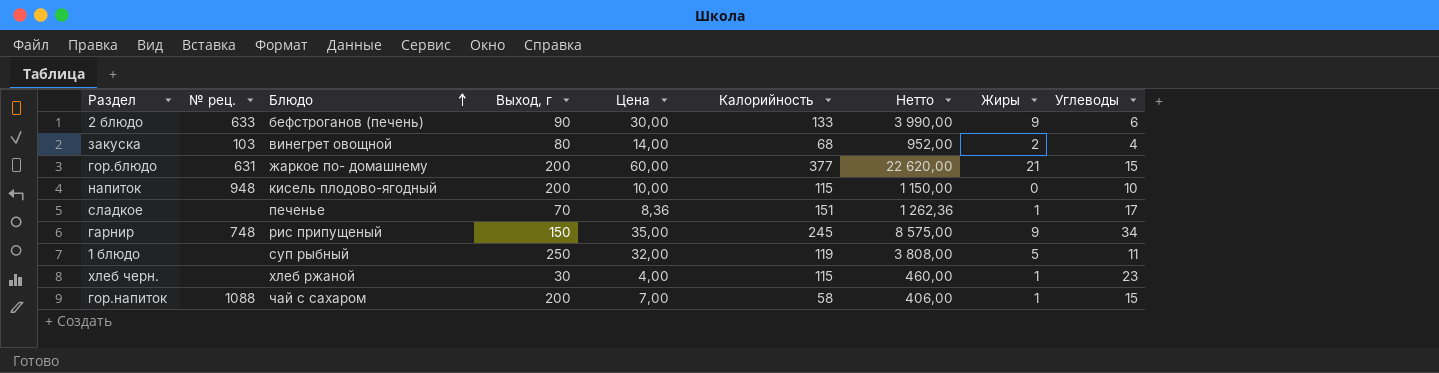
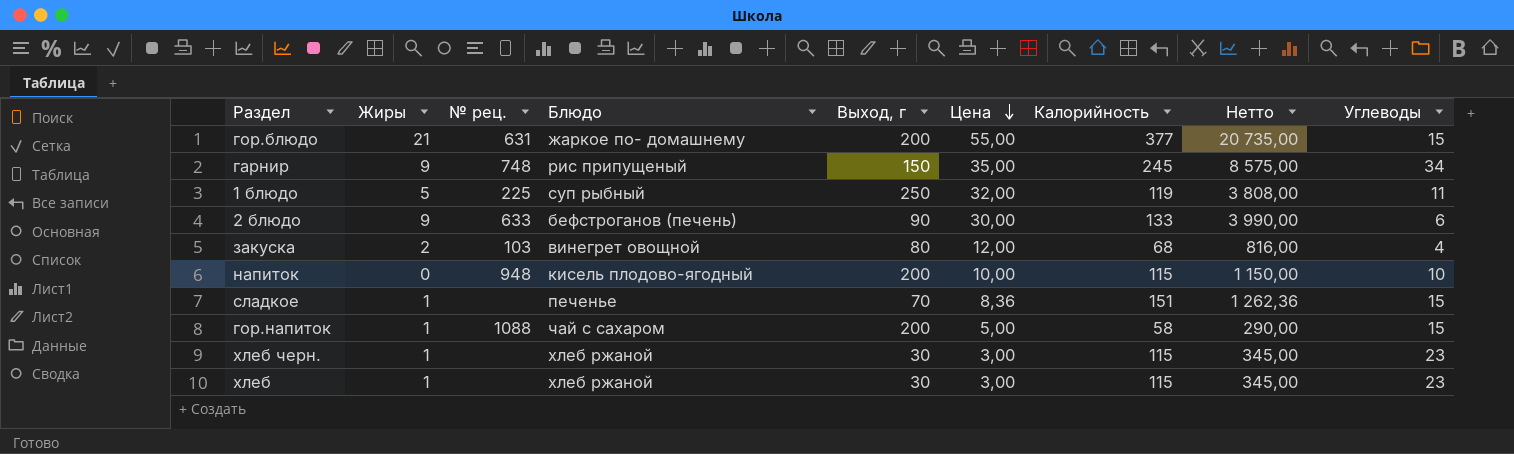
row order: Блюдо ascending -> Цена descending
column Жиры | position: 8 -> 2
гор.блюдо | Цена: 60,00 -> 55,00
гор.блюдо | Нетто: 22 620,00 -> 20 735,00
1 блюдо | № рец.: none -> 225
закуска | Цена: 14,00 -> 12,00
закуска | Нетто: 952,00 -> 816,00
сладкое | Углеводы: 17 -> 15
гор.напиток | Цена: 7,00 -> 5,00
гор.напиток | Нетто: 406,00 -> 290,00
хлеб черн. | Цена: 4,00 -> 3,00
хлеб черн. | Нетто: 460,00 -> 345,00
row хлеб: none -> 1 | none | хлеб ржаной | 30 | 3,00 | 115 | 345,00 | 23

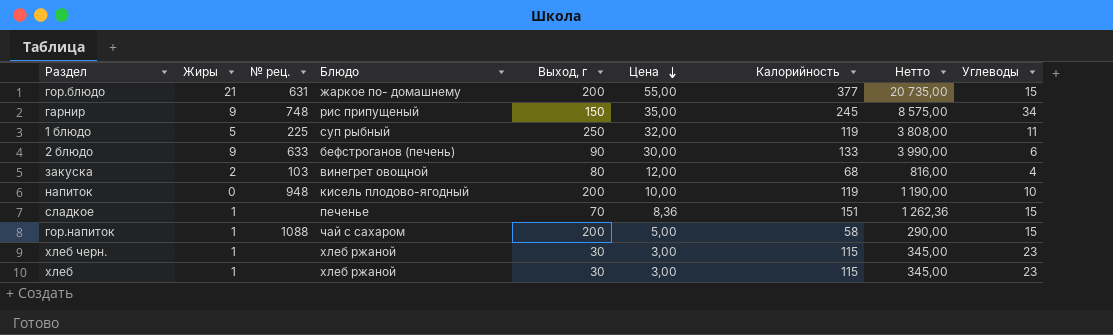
напиток | Калорийность: 115 -> 119
напиток | Нетто: 1 150,00 -> 1 190,00

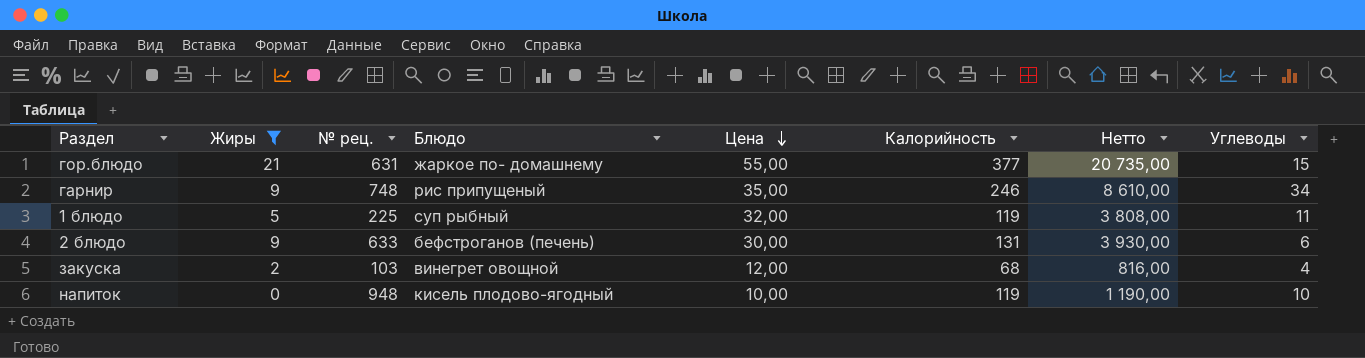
filter: none -> Жиры != 1
column Выход, г | position: 5 -> none
гарнир | Калорийность: 245 -> 246
гарнир | Нетто: 8 575,00 -> 8 610,00
2 блюдо | Калорийность: 133 -> 131
2 блюдо | Нетто: 3 990,00 -> 3 930,00

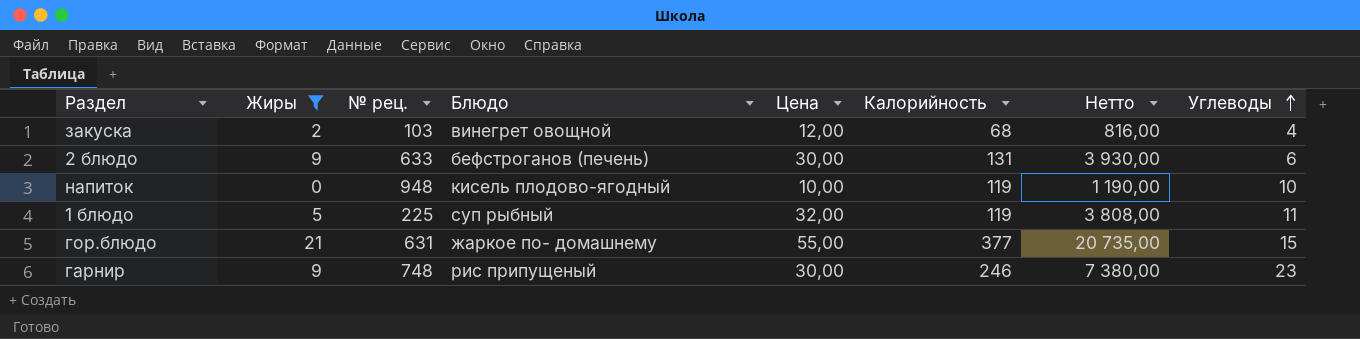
row order: Цена descending -> Углеводы ascending
гарнир | Цена: 35,00 -> 30,00
гарнир | Нетто: 8 610,00 -> 7 380,00
гарнир | Углеводы: 34 -> 23

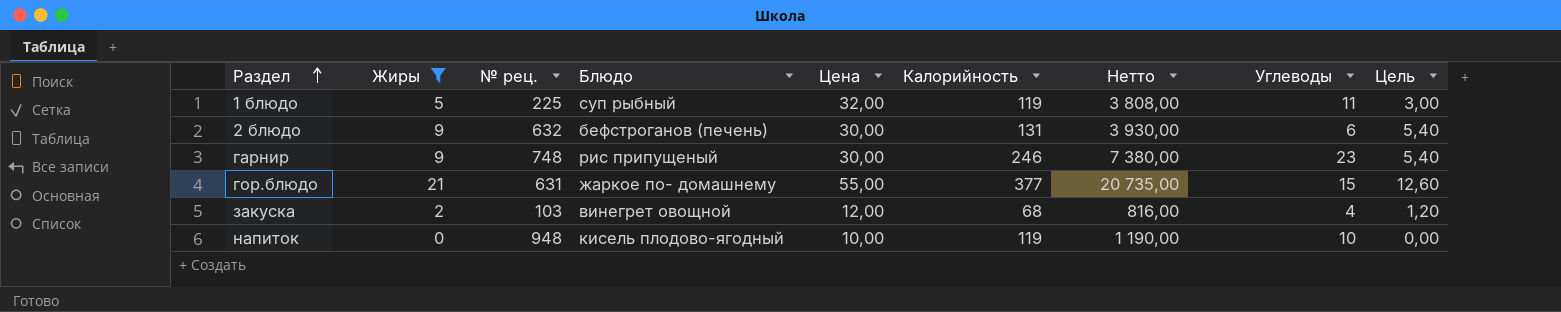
row order: Углеводы ascending -> Раздел ascending
column Цель | formula: none -> [Жиры] * 0,6
2 блюдо | № рец.: 633 -> 632

